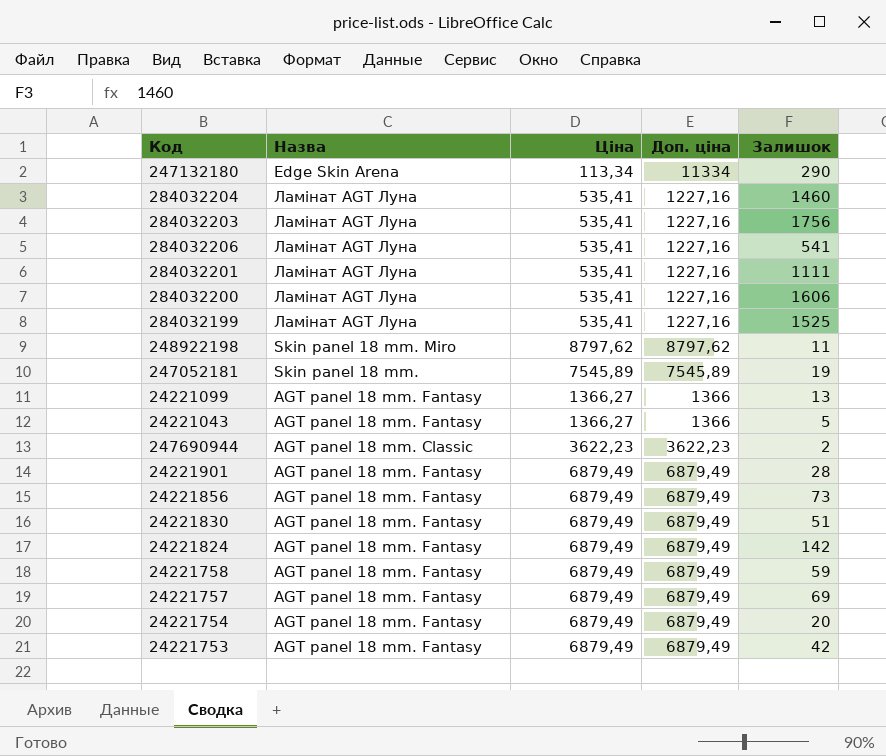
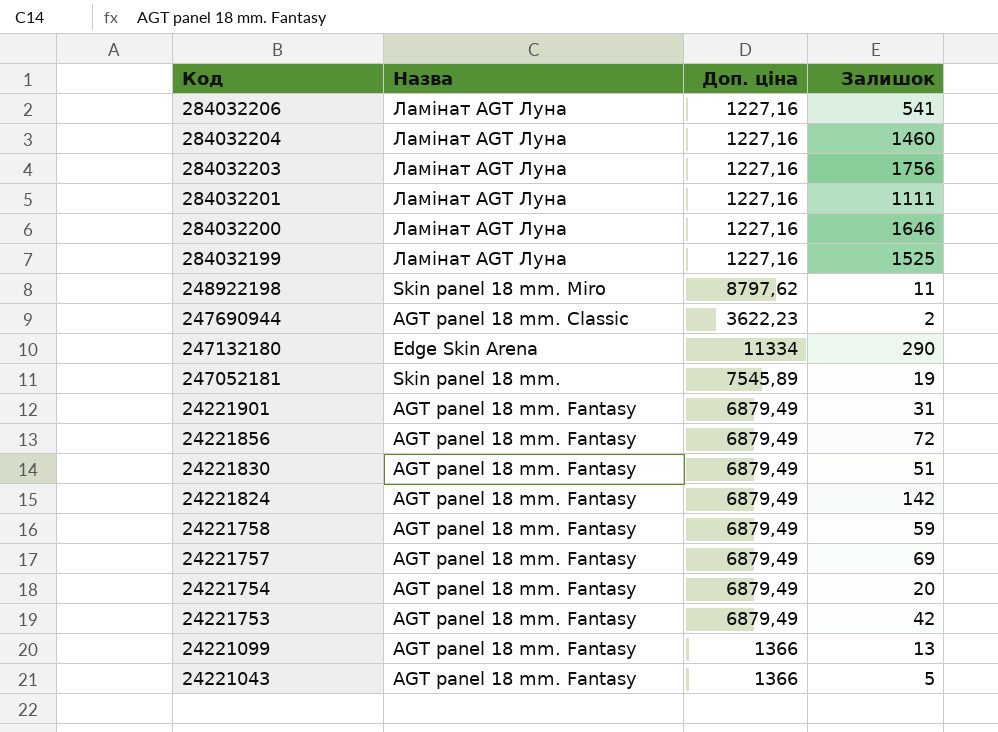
row order: none -> Код descending
column Ціна | position: 3 -> none
284032200 | Залишок: 1606 -> 1646
24221901 | Залишок: 28 -> 31
24221856 | Залишок: 73 -> 72

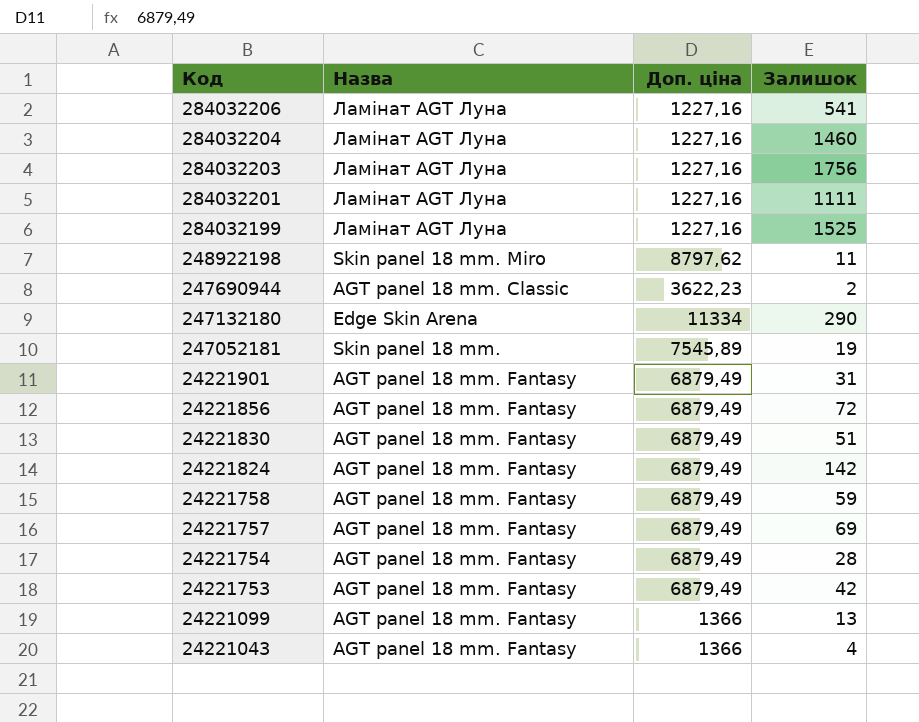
row 284032200: Ламінат AGT Луна | 1227,16 | 1646 -> none
24221754 | Залишок: 20 -> 28
24221043 | Залишок: 5 -> 4

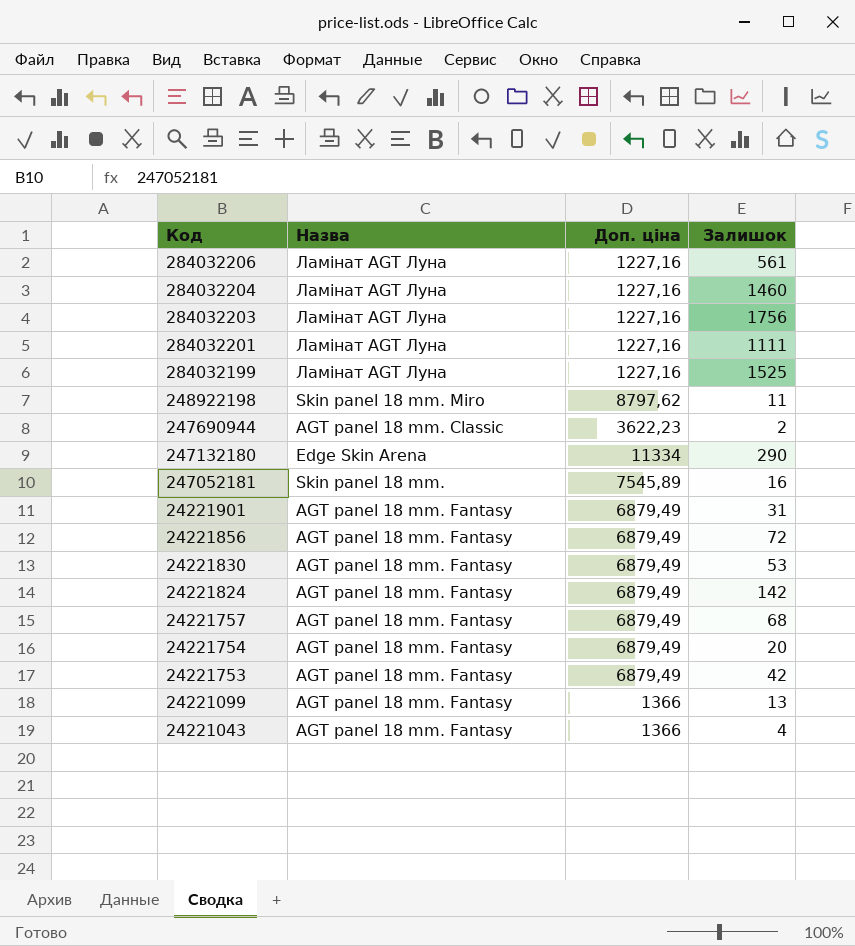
row 24221758: AGT panel 18 mm. Fantasy | 6879,49 | 59 -> none
284032206 | Залишок: 541 -> 561
247052181 | Залишок: 19 -> 16
24221830 | Залишок: 51 -> 53
24221757 | Залишок: 69 -> 68
24221754 | Залишок: 28 -> 20

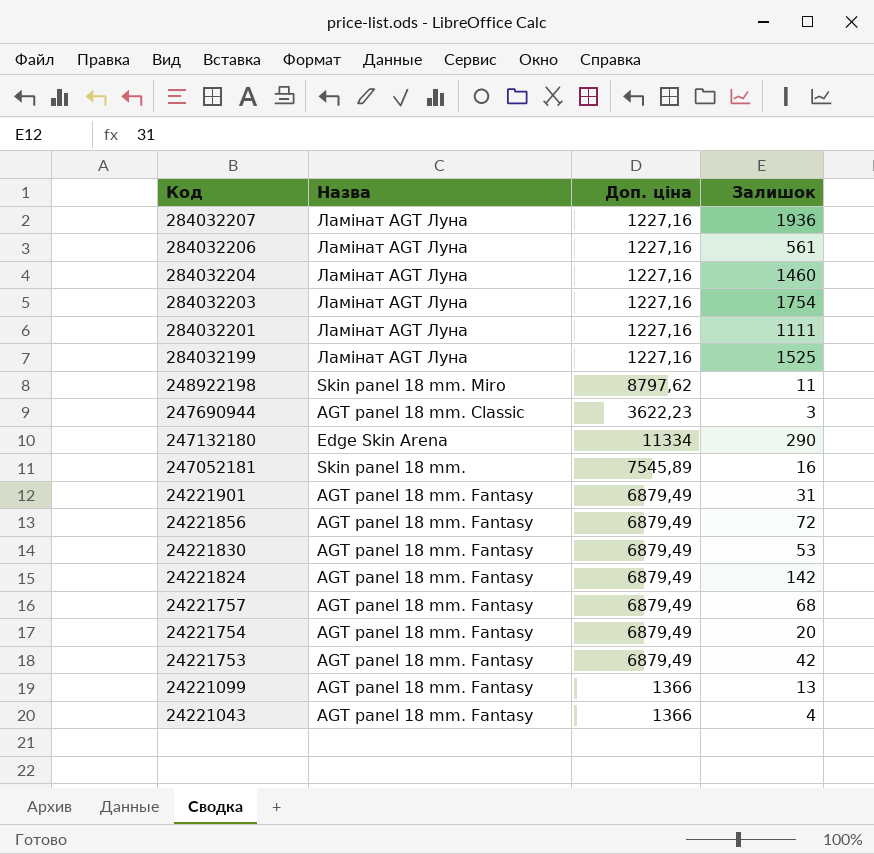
row 284032207: none -> Ламінат AGT Луна | 1227,16 | 1936
284032203 | Залишок: 1756 -> 1754
247690944 | Залишок: 2 -> 3

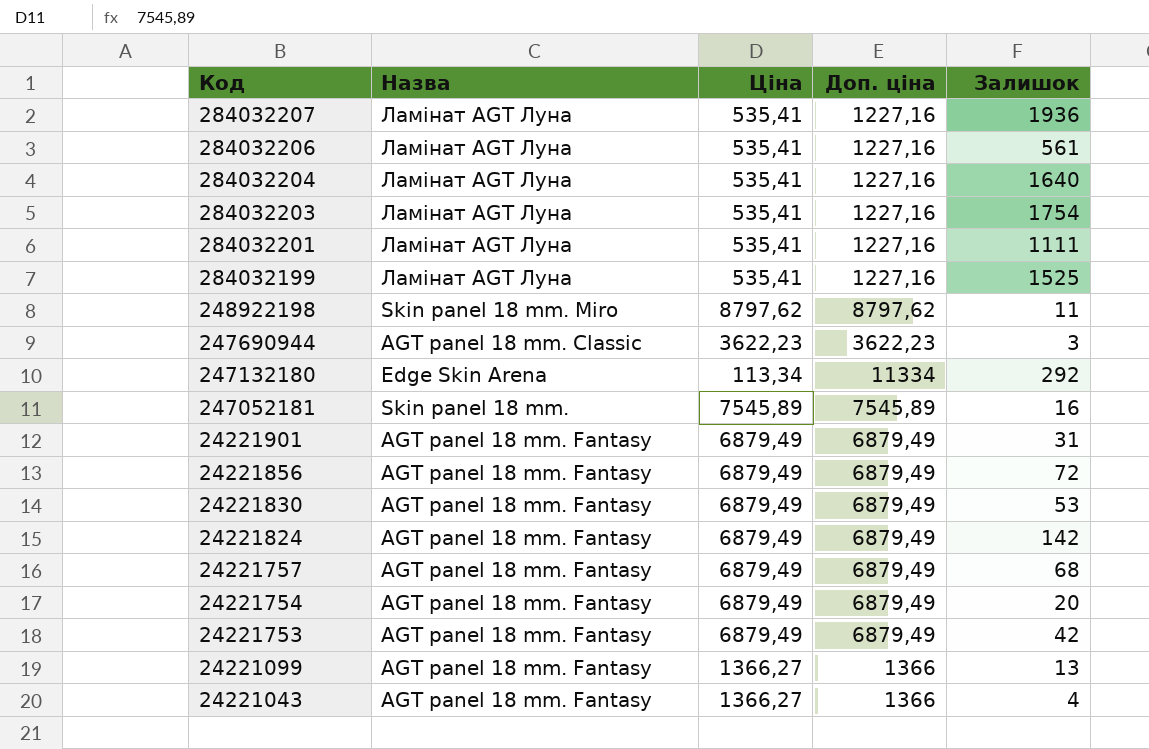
column Ціна | position: none -> 3
284032204 | Залишок: 1460 -> 1640
247132180 | Залишок: 290 -> 292

